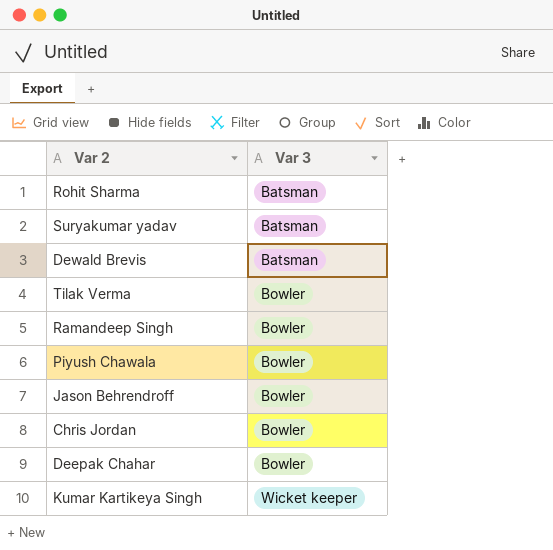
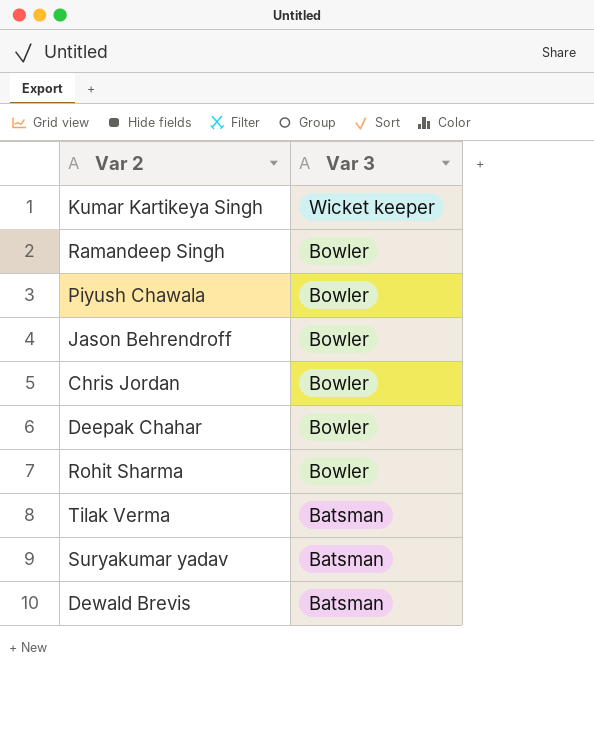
row order: Var 3 ascending -> Var 3 descending
Rohit Sharma | Var 3: Batsman -> Bowler
Tilak Verma | Var 3: Bowler -> Batsman

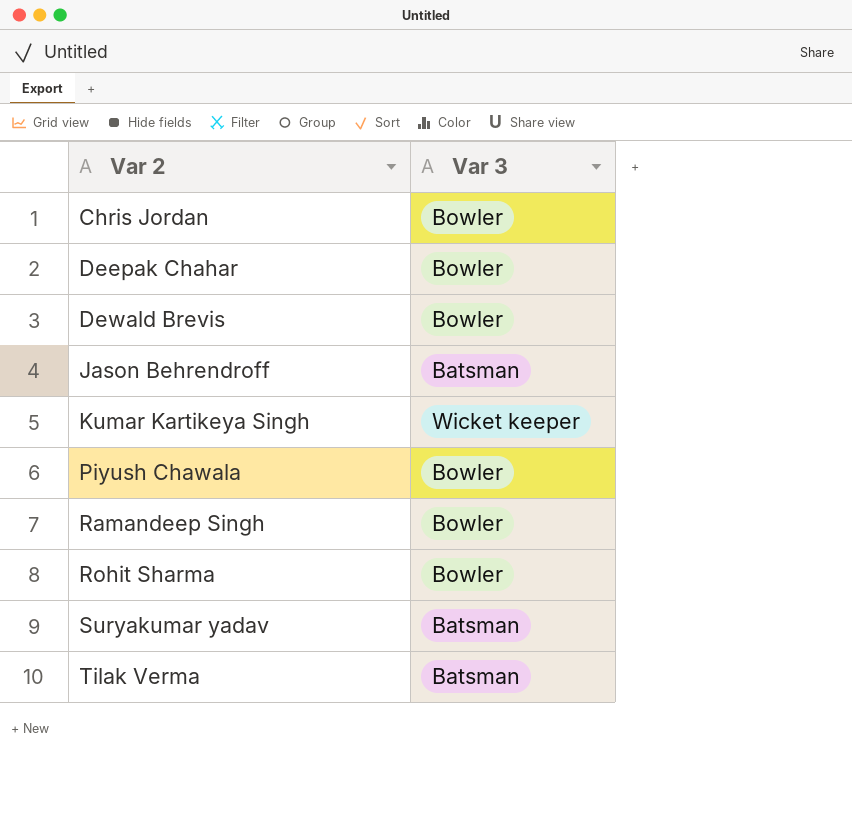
row order: Var 3 descending -> Var 2 ascending
Dewald Brevis | Var 3: Batsman -> Bowler
Jason Behrendroff | Var 3: Bowler -> Batsman

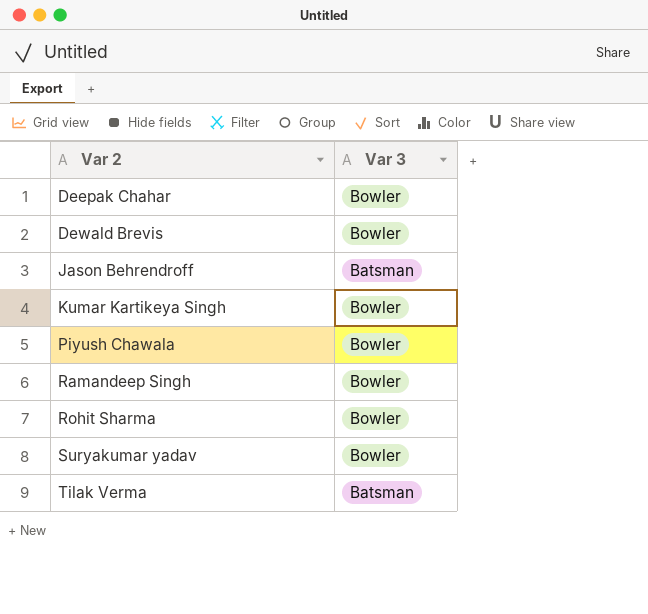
row Chris Jordan: Bowler -> none
Kumar Kartikeya Singh | Var 3: Wicket keeper -> Bowler
Suryakumar yadav | Var 3: Batsman -> Bowler

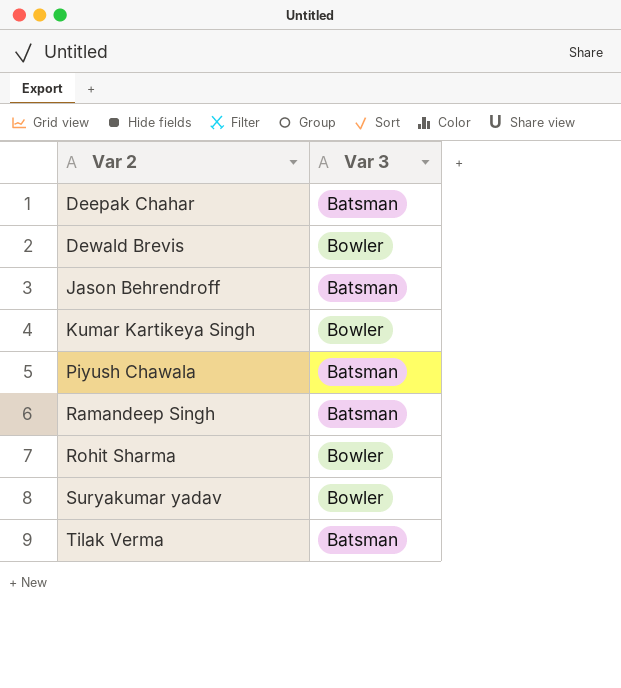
Deepak Chahar | Var 3: Bowler -> Batsman
Piyush Chawala | Var 3: Bowler -> Batsman
Ramandeep Singh | Var 3: Bowler -> Batsman

